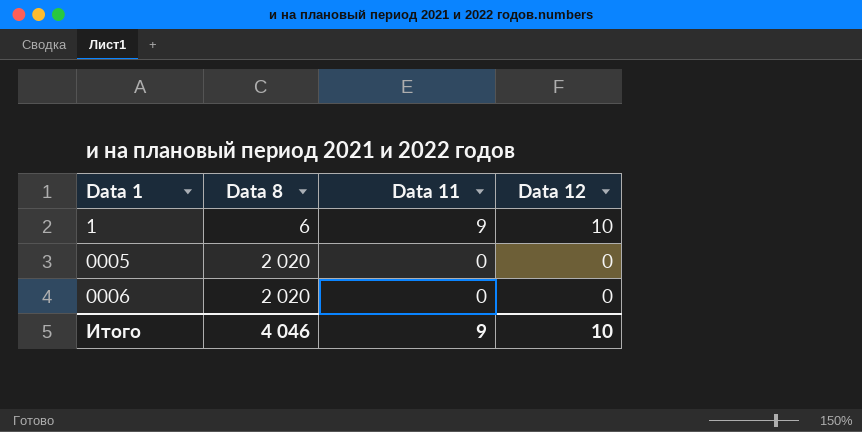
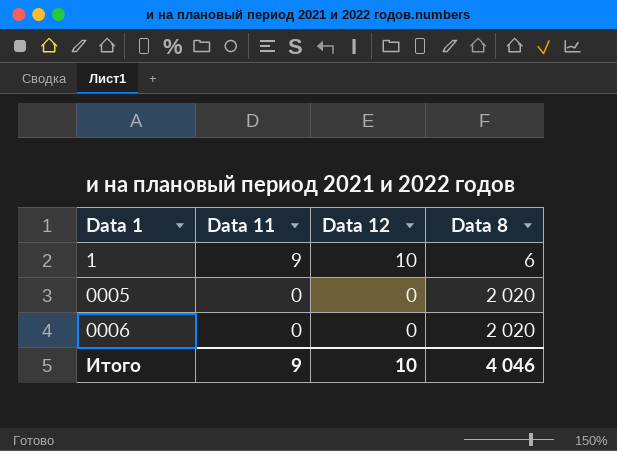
column Data 8 | position: 2 -> 4

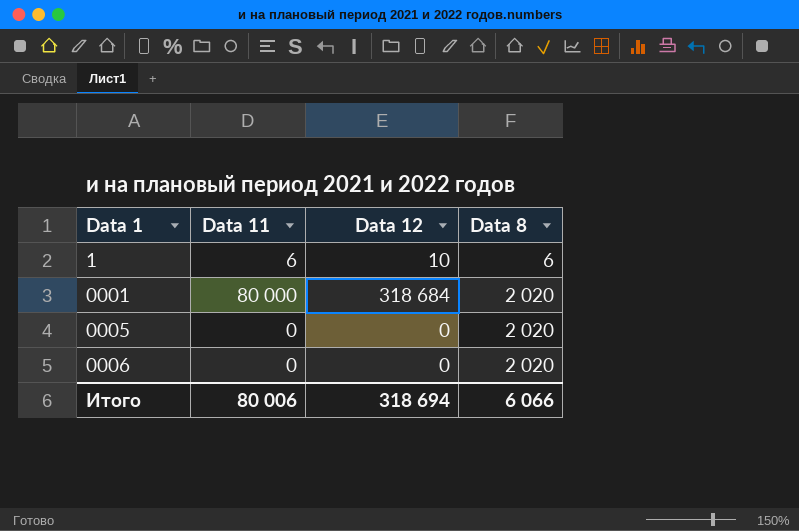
1 | Data 11: 9 -> 6
row 0001: none -> 80 000 | 318 684 | 2 020
Итого | Data 11: 9 -> 80 006
Итого | Data 12: 10 -> 318 694
Итого | Data 8: 4 046 -> 6 066

